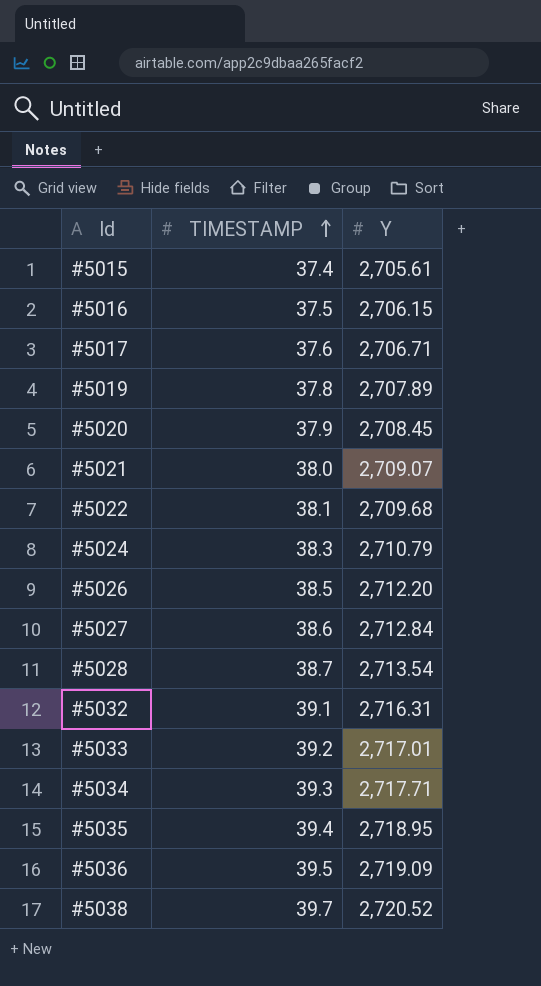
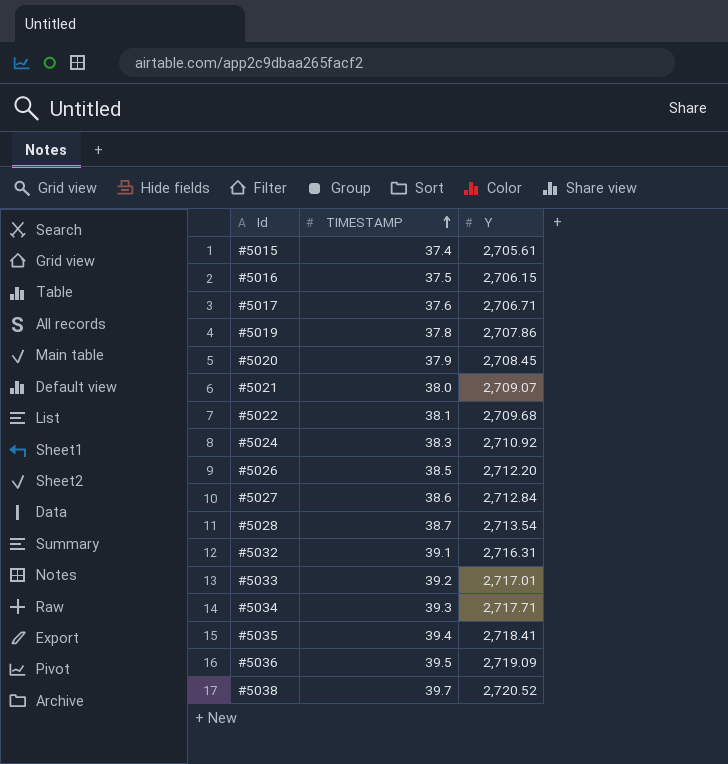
#5019 | Y: 2,707.89 -> 2,707.86
#5024 | Y: 2,710.79 -> 2,710.92
#5035 | Y: 2,718.95 -> 2,718.41

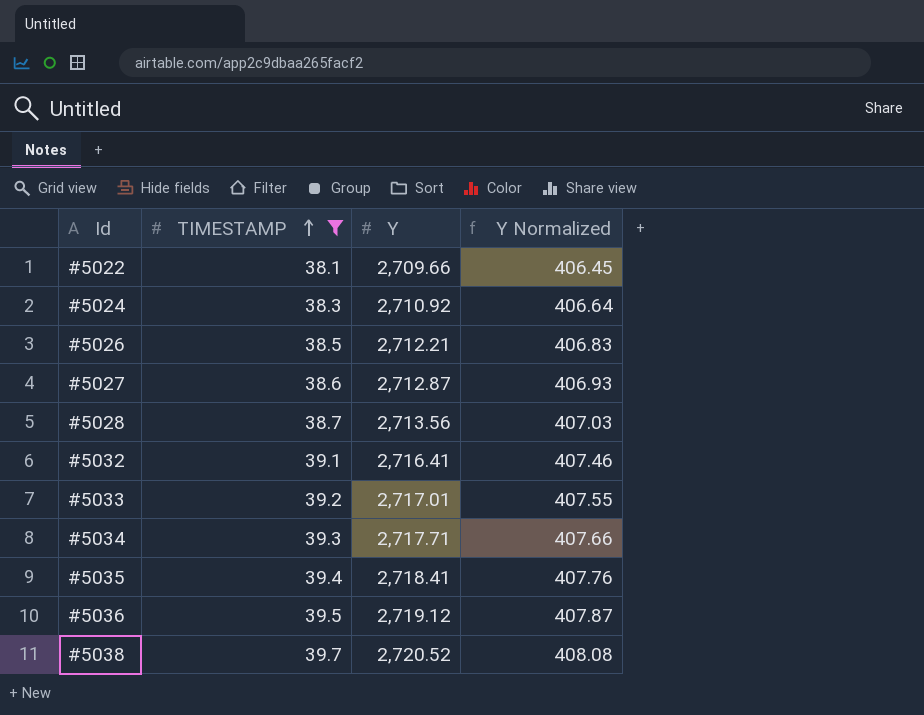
filter: none -> TIMESTAMP >= 38.1
column Y Normalized | formula: none -> [Y] * 0.15
#5022 | Y: 2,709.68 -> 2,709.66
#5026 | Y: 2,712.20 -> 2,712.21
#5027 | Y: 2,712.84 -> 2,712.87
#5028 | Y: 2,713.54 -> 2,713.56
#5032 | Y: 2,716.31 -> 2,716.41
#5036 | Y: 2,719.09 -> 2,719.12

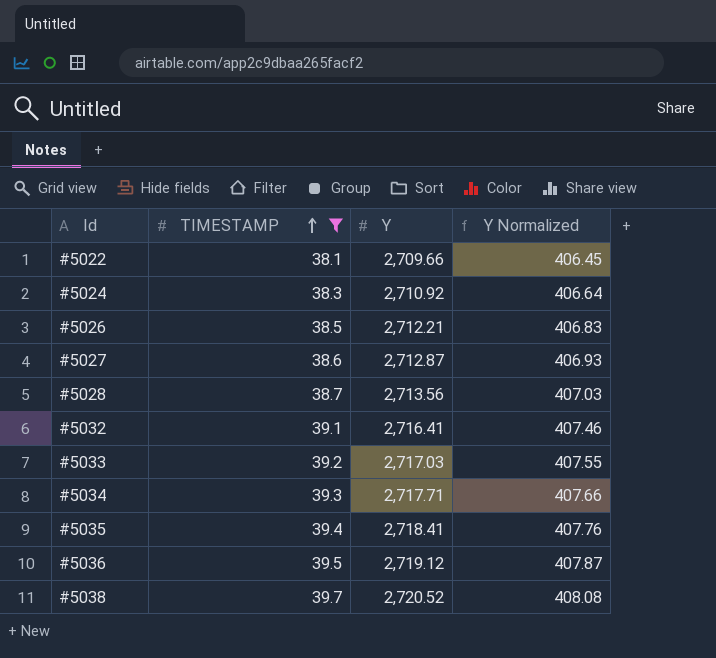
#5033 | Y: 2,717.01 -> 2,717.03

